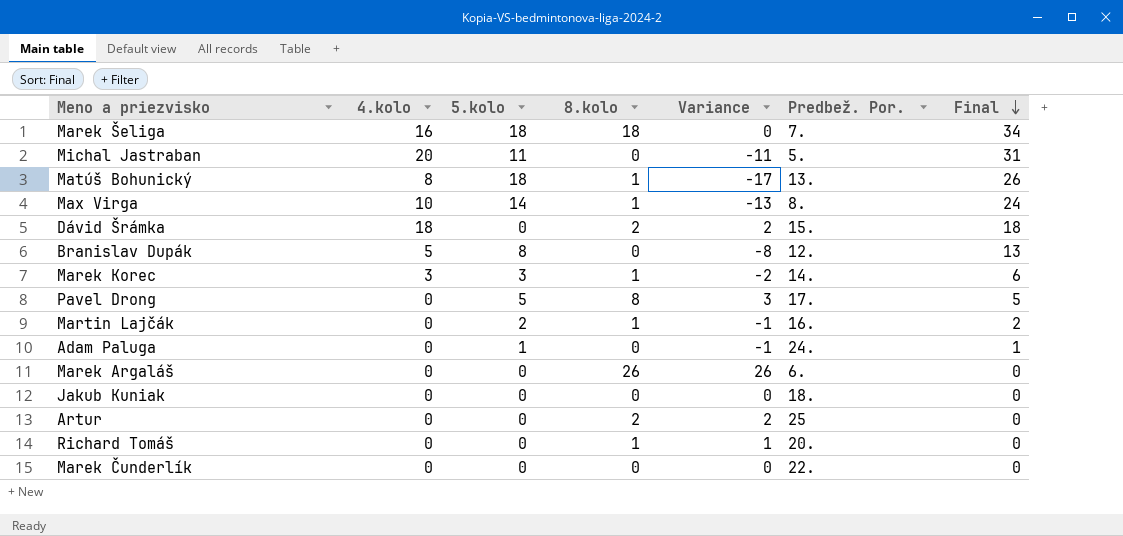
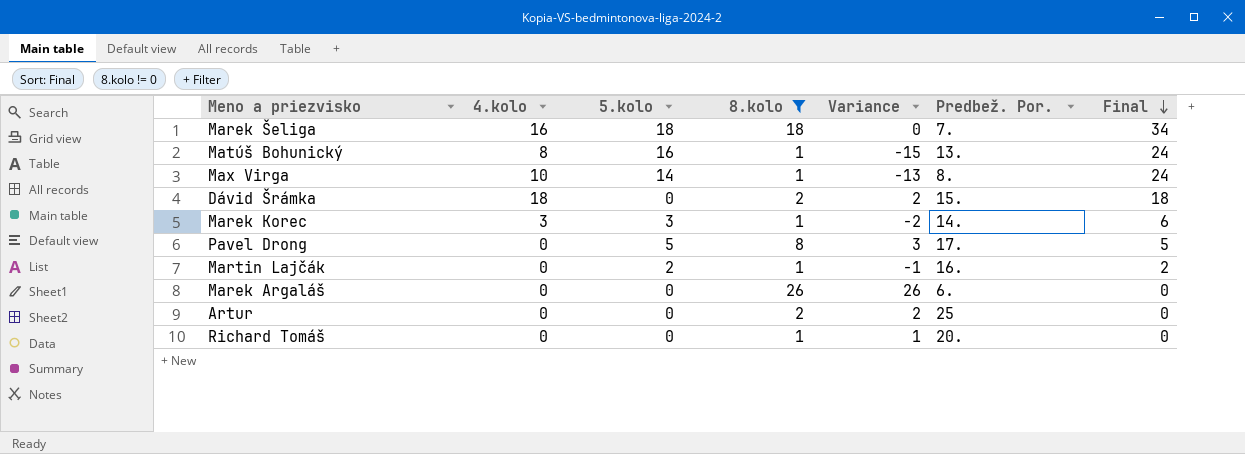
filter: none -> 8.kolo != 0
Matúš Bohunický | 5.kolo: 18 -> 16
Matúš Bohunický | Variance: -17 -> -15
Matúš Bohunický | Final: 26 -> 24

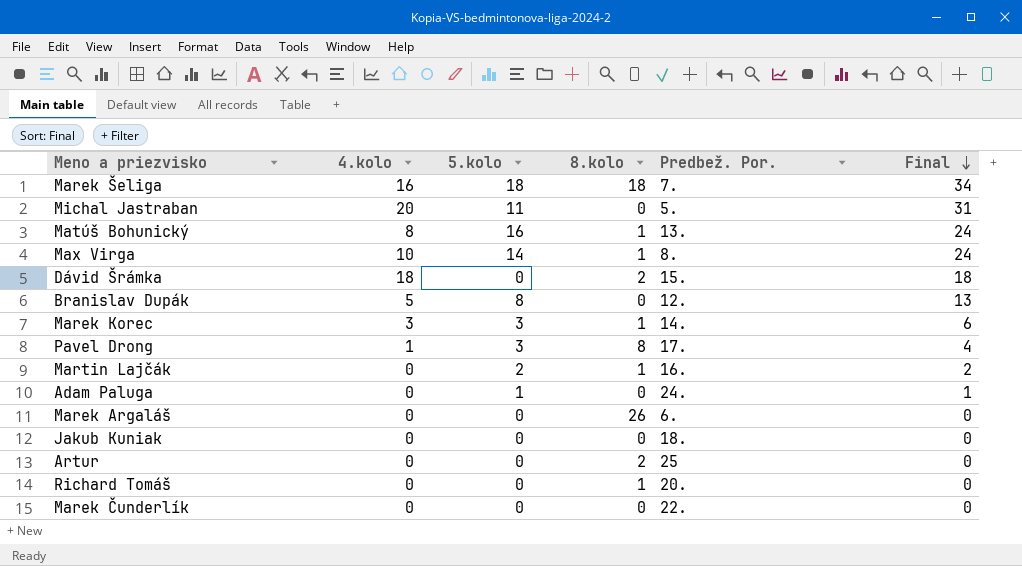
filter: 8.kolo != 0 -> none
column Variance | formula: [8.kolo] - [5.kolo] -> none
Pavel Drong | 4.kolo: 0 -> 1
Pavel Drong | 5.kolo: 5 -> 3
Pavel Drong | Final: 5 -> 4

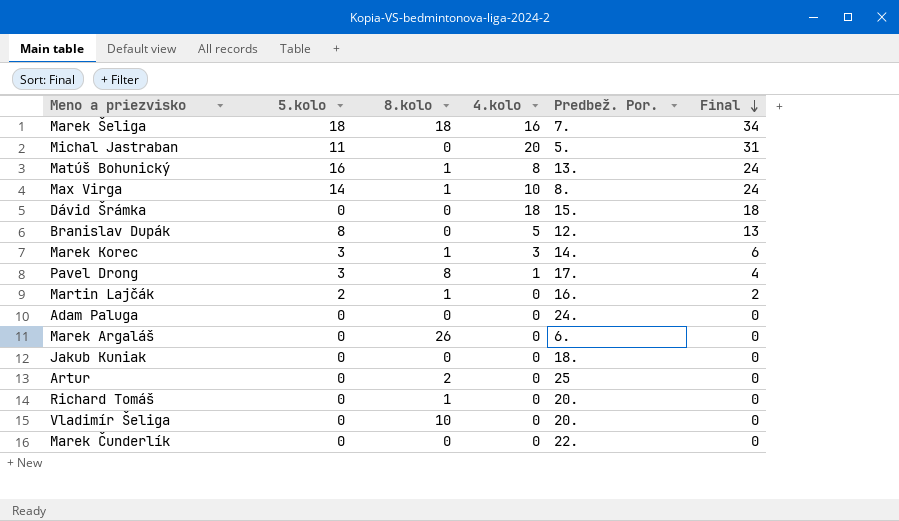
column 4.kolo | position: 2 -> 4
Dávid Šrámka | 8.kolo: 2 -> 0
Adam Paluga | 5.kolo: 1 -> 0
Adam Paluga | Final: 1 -> 0
row Vladimír Šeliga: none -> 0 | 10 | 0 | 20. | 0

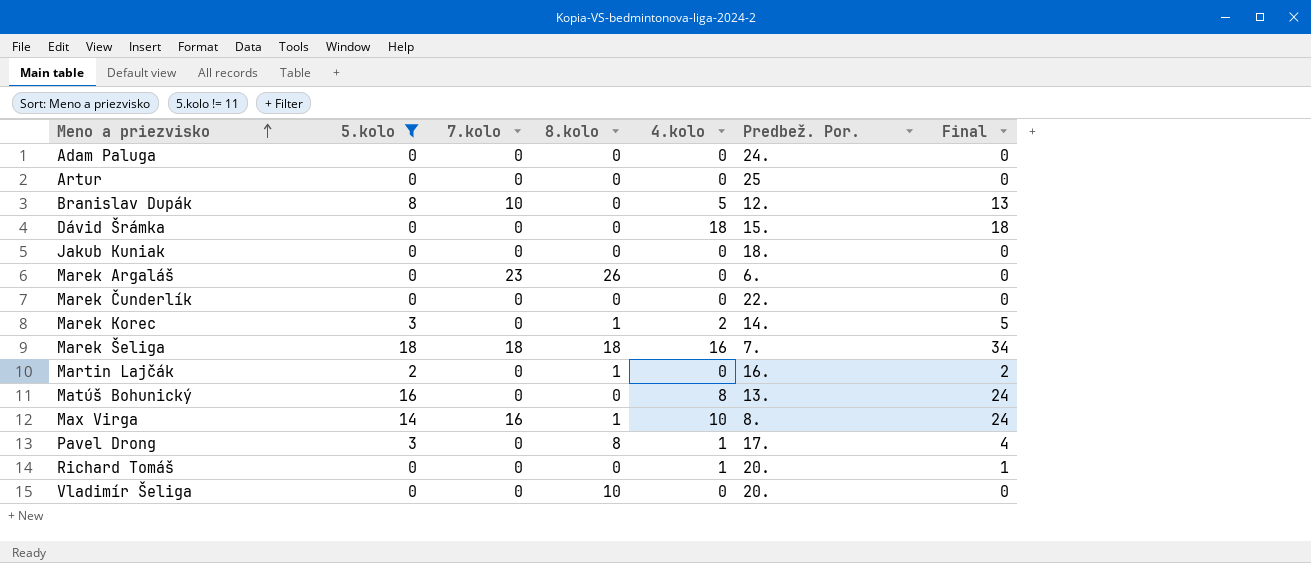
filter: none -> 5.kolo != 11
row order: Final descending -> Meno a priezvisko ascending
column 7.kolo | position: none -> 3
Artur | 8.kolo: 2 -> 0
Marek Korec | 4.kolo: 3 -> 2
Marek Korec | Final: 6 -> 5
Matúš Bohunický | 8.kolo: 1 -> 0
Richard Tomáš | 8.kolo: 1 -> 0
Richard Tomáš | 4.kolo: 0 -> 1
Richard Tomáš | Final: 0 -> 1

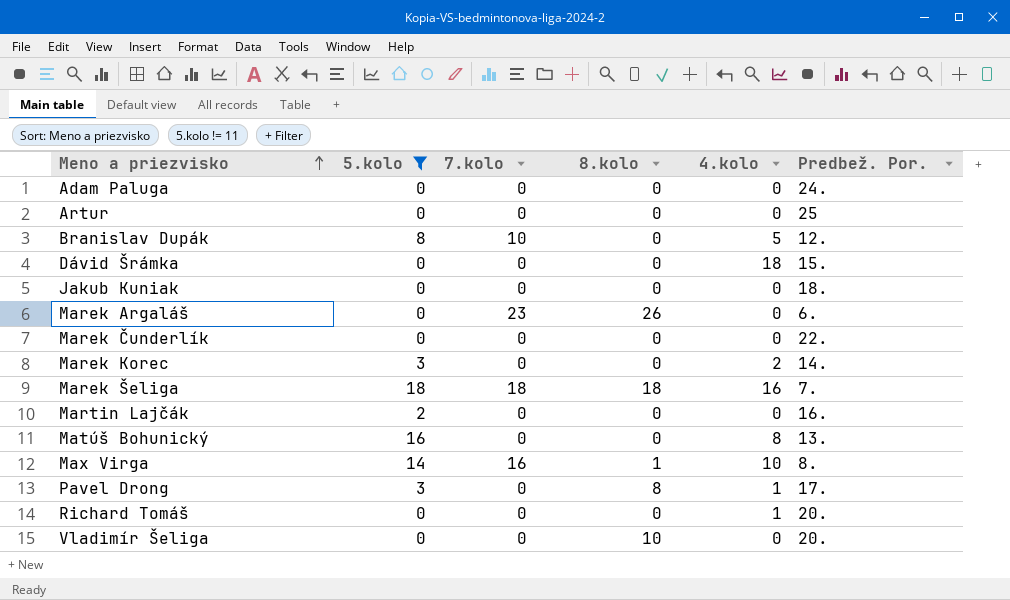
column Final | formula: [5.kolo] + [4.kolo] -> none
Marek Korec | 8.kolo: 1 -> 0
Martin Lajčák | 8.kolo: 1 -> 0

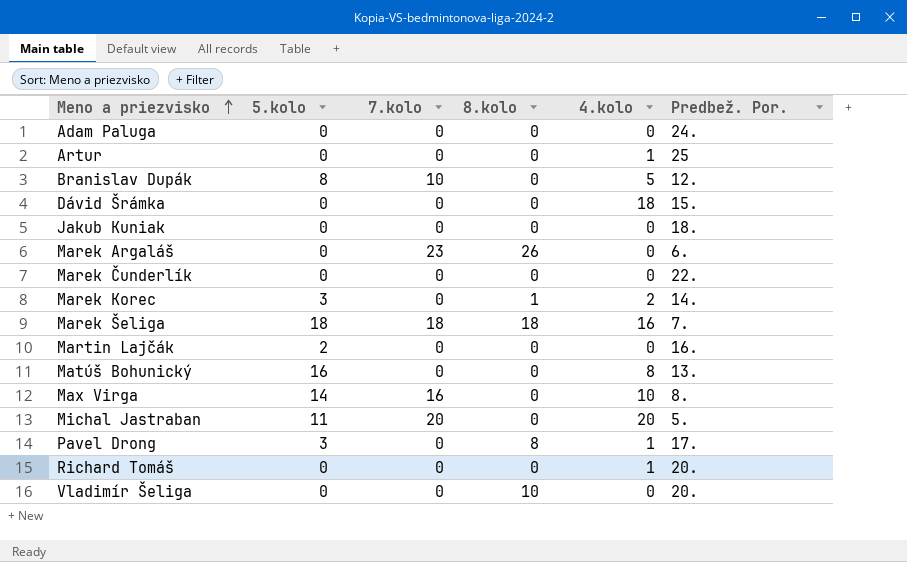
filter: 5.kolo != 11 -> none
Artur | 4.kolo: 0 -> 1
Marek Korec | 8.kolo: 0 -> 1
Max Virga | 8.kolo: 1 -> 0

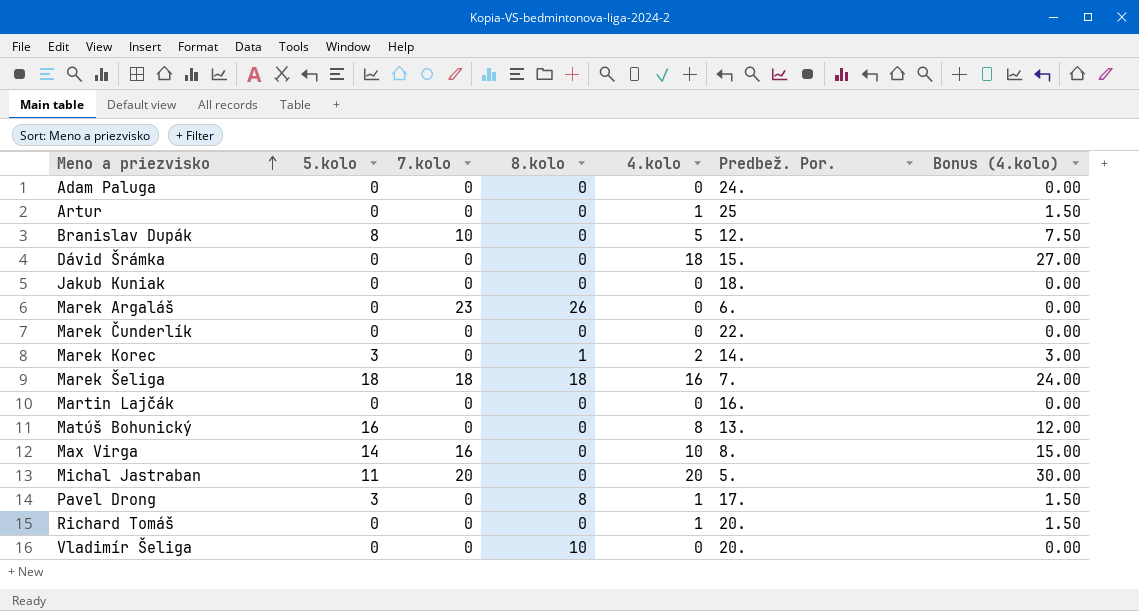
column Bonus (4.kolo) | formula: none -> [4.kolo] * 1.5
Martin Lajčák | 5.kolo: 2 -> 0

